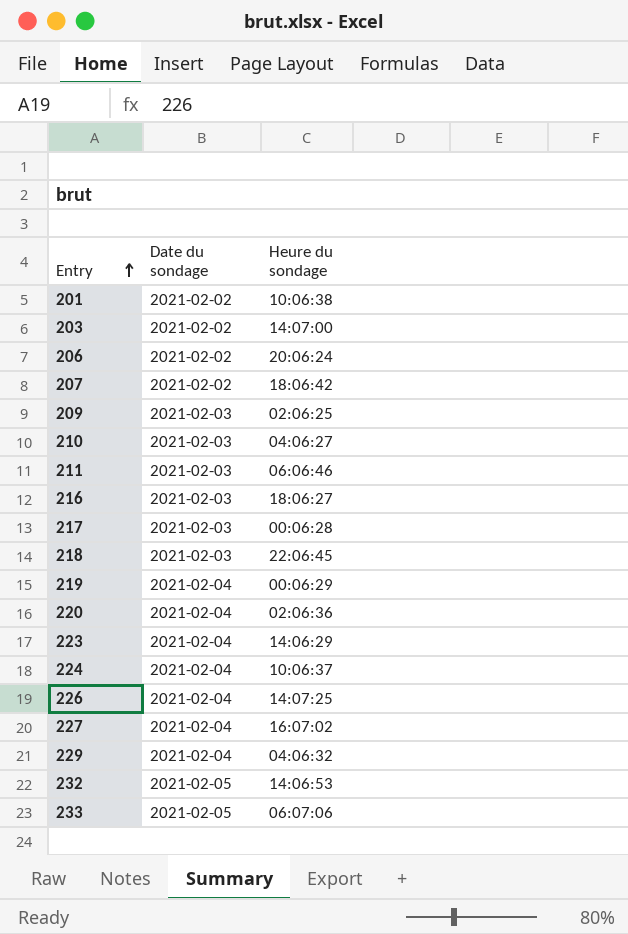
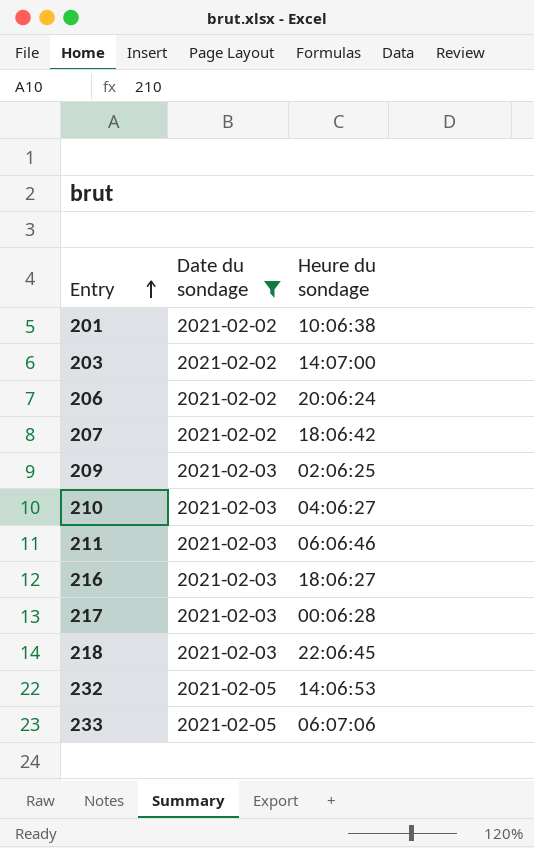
filter: none -> Date du sondage != 2021-02-04

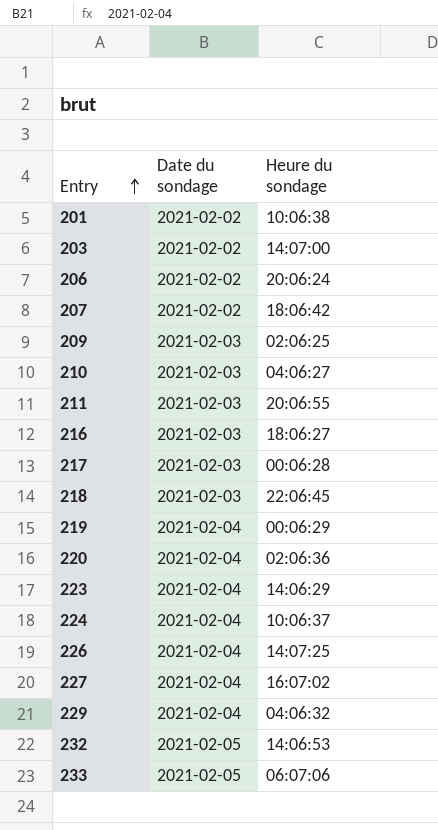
filter: Date du sondage != 2021-02-04 -> none
211 | Heure du sondage: 06:06:46 -> 20:06:55

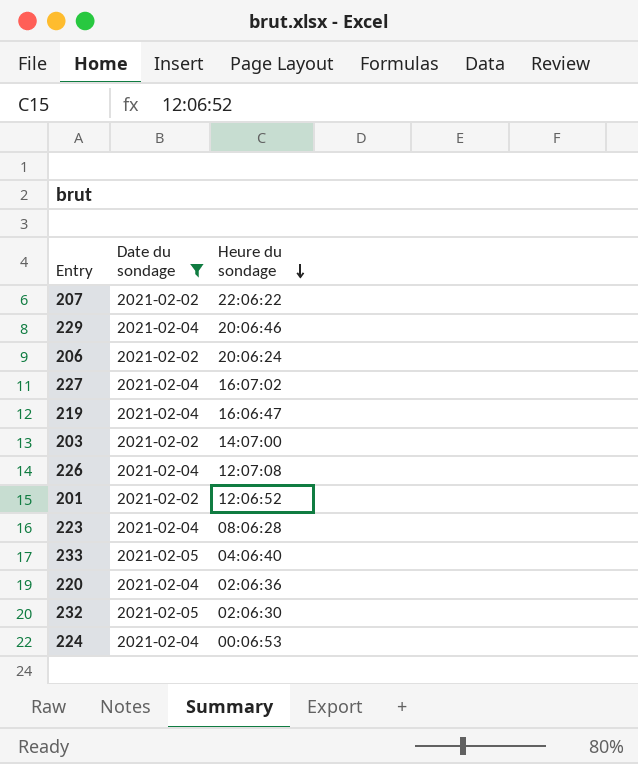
filter: none -> Date du sondage != 2021-02-03
row order: Entry ascending -> Heure du sondage descending
207 | Heure du sondage: 18:06:42 -> 22:06:22
229 | Heure du sondage: 04:06:32 -> 20:06:46
219 | Heure du sondage: 00:06:29 -> 16:06:47
226 | Heure du sondage: 14:07:25 -> 12:07:08
201 | Heure du sondage: 10:06:38 -> 12:06:52
223 | Heure du sondage: 14:06:29 -> 08:06:28
233 | Heure du sondage: 06:07:06 -> 04:06:40
232 | Heure du sondage: 14:06:53 -> 02:06:30
224 | Heure du sondage: 10:06:37 -> 00:06:53

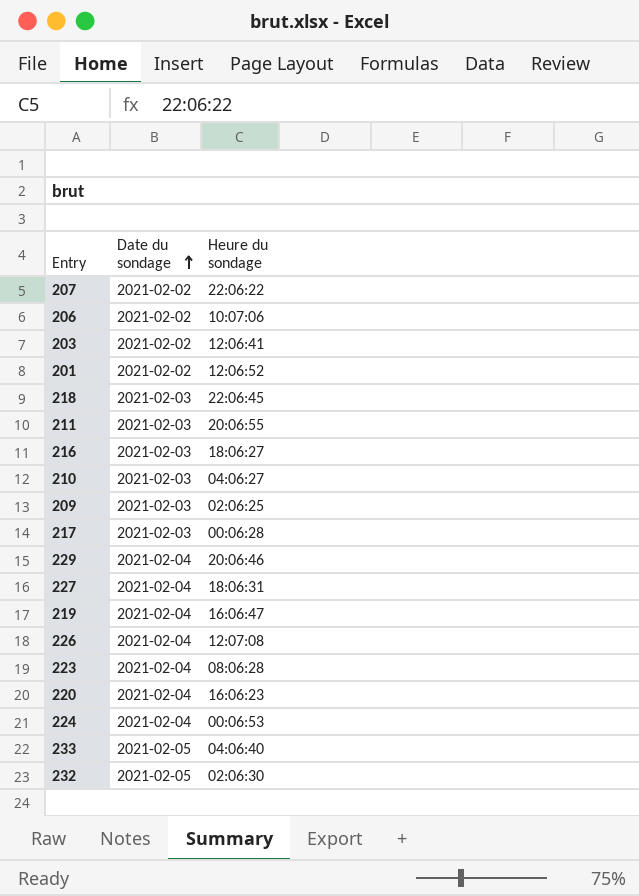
filter: Date du sondage != 2021-02-03 -> none
row order: Heure du sondage descending -> Date du sondage ascending
206 | Heure du sondage: 20:06:24 -> 10:07:06
203 | Heure du sondage: 14:07:00 -> 12:06:41
227 | Heure du sondage: 16:07:02 -> 18:06:31
220 | Heure du sondage: 02:06:36 -> 16:06:23

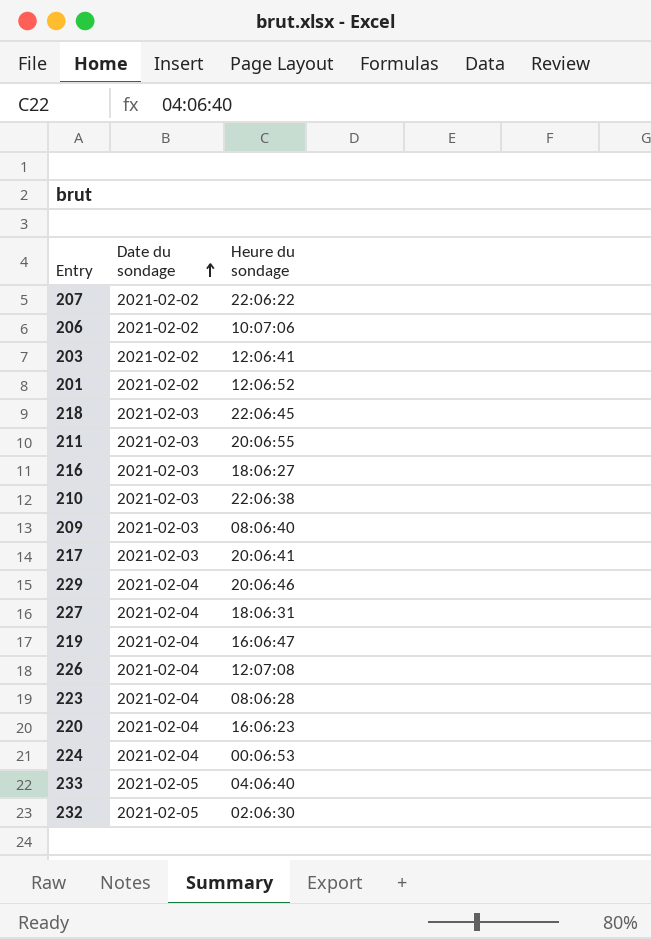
210 | Heure du sondage: 04:06:27 -> 22:06:38
209 | Heure du sondage: 02:06:25 -> 08:06:40
217 | Heure du sondage: 00:06:28 -> 20:06:41

